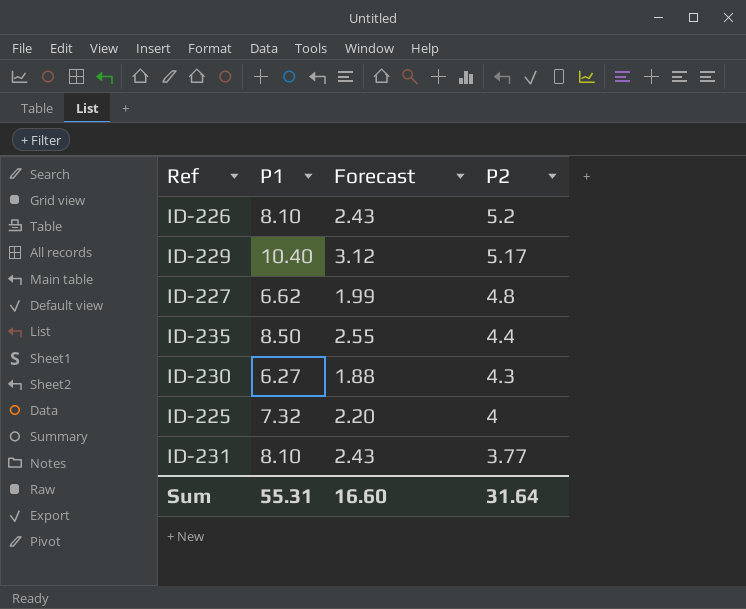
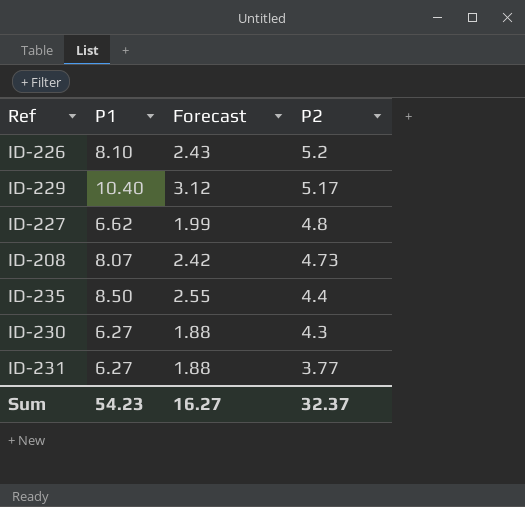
row ID-225: 7.32 | 2.20 | 4 -> none
row ID-208: none -> 8.07 | 2.42 | 4.73
ID-231 | P1: 8.10 -> 6.27
ID-231 | Forecast: 2.43 -> 1.88
Sum | P1: 55.31 -> 54.23
Sum | Forecast: 16.60 -> 16.27
Sum | P2: 31.64 -> 32.37

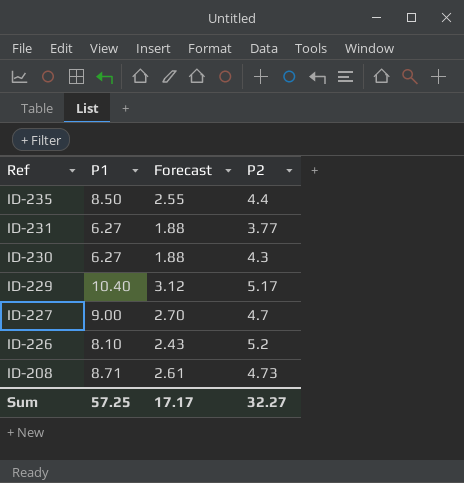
row order: P2 descending -> Ref descending
ID-227 | P1: 6.62 -> 9.00
ID-227 | Forecast: 1.99 -> 2.70
ID-227 | P2: 4.8 -> 4.7
ID-208 | P1: 8.07 -> 8.71
ID-208 | Forecast: 2.42 -> 2.61
Sum | P1: 54.23 -> 57.25
Sum | Forecast: 16.27 -> 17.17
Sum | P2: 32.37 -> 32.27

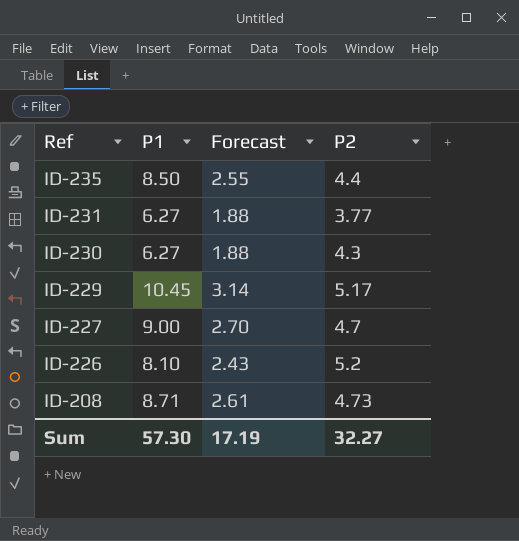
ID-229 | P1: 10.40 -> 10.45
ID-229 | Forecast: 3.12 -> 3.14
Sum | P1: 57.25 -> 57.30
Sum | Forecast: 17.17 -> 17.19

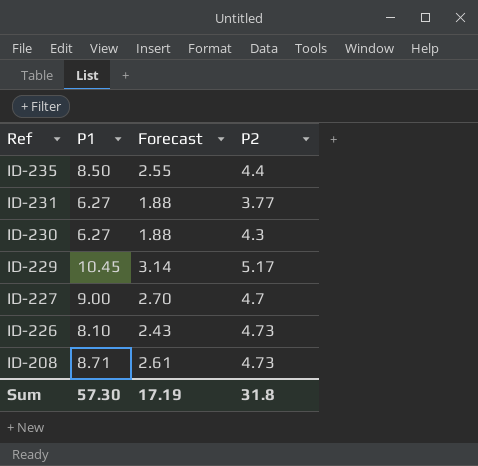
ID-226 | P2: 5.2 -> 4.73
Sum | P2: 32.27 -> 31.8

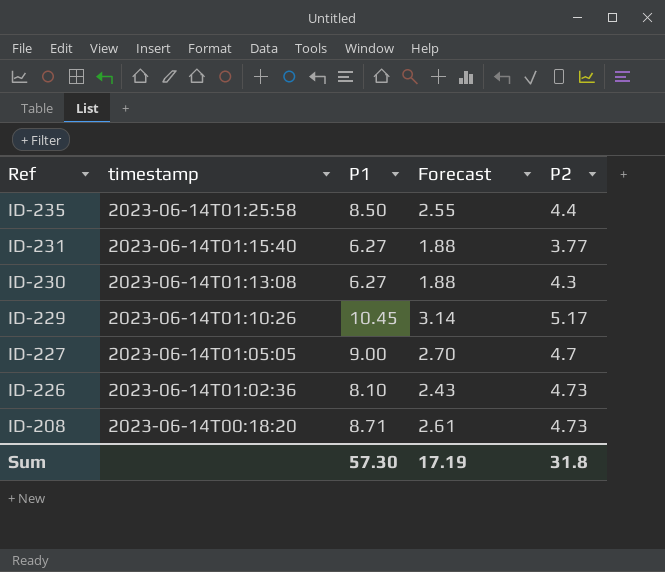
column timestamp | position: none -> 2

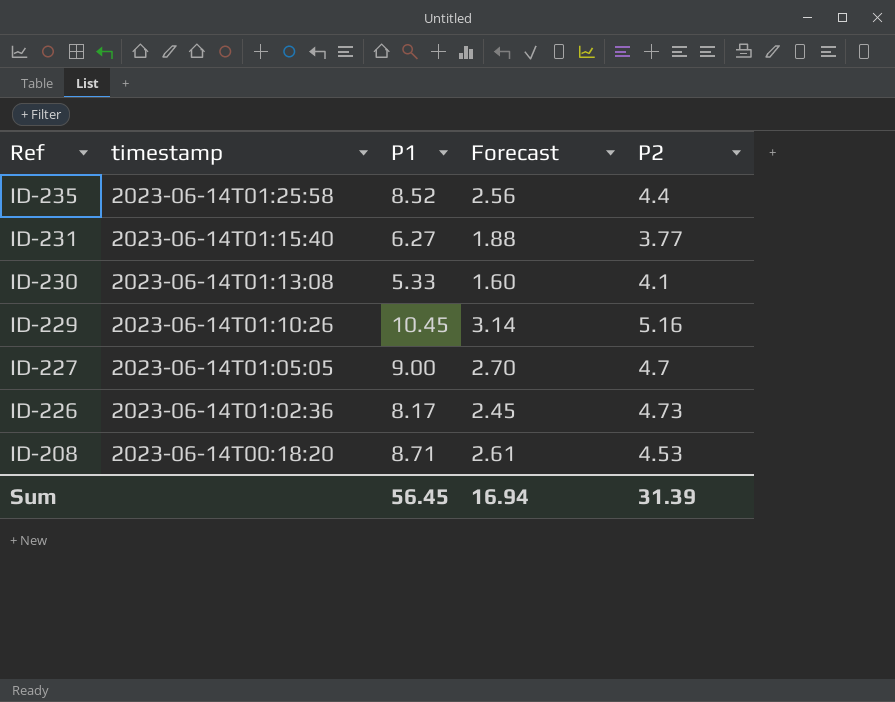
ID-235 | P1: 8.50 -> 8.52
ID-235 | Forecast: 2.55 -> 2.56
ID-230 | P1: 6.27 -> 5.33
ID-230 | Forecast: 1.88 -> 1.60
ID-230 | P2: 4.3 -> 4.1
ID-229 | P2: 5.17 -> 5.16
ID-226 | P1: 8.10 -> 8.17
ID-226 | Forecast: 2.43 -> 2.45
ID-208 | P2: 4.73 -> 4.53
Sum | P1: 57.30 -> 56.45
Sum | Forecast: 17.19 -> 16.94
Sum | P2: 31.8 -> 31.39

